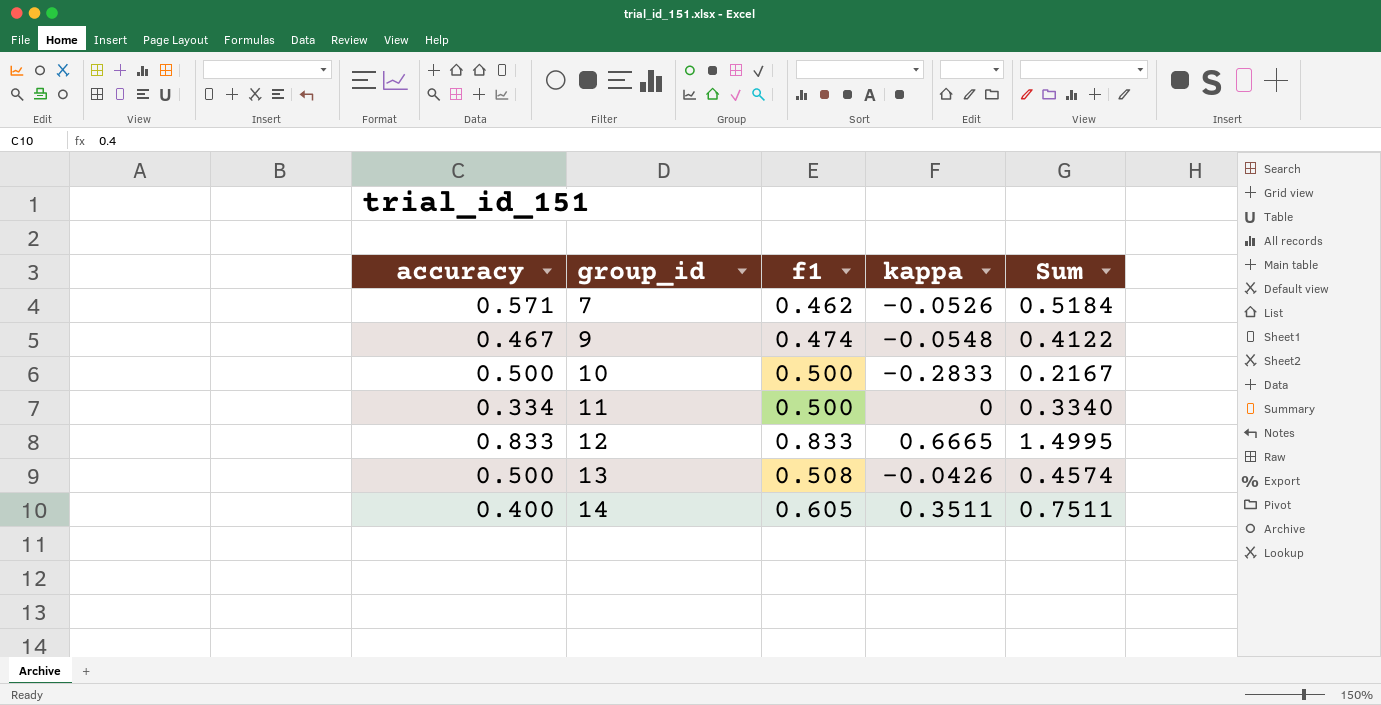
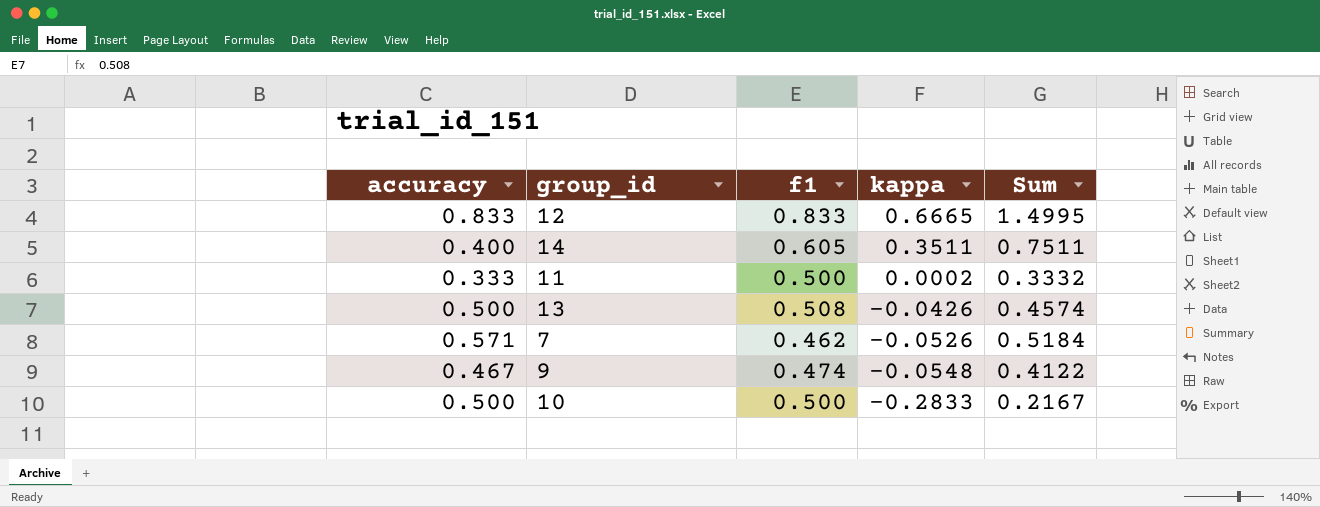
row order: group_id ascending -> kappa descending
11 | accuracy: 0.334 -> 0.333
11 | kappa: 0 -> 0.0002
11 | Sum: 0.3340 -> 0.3332

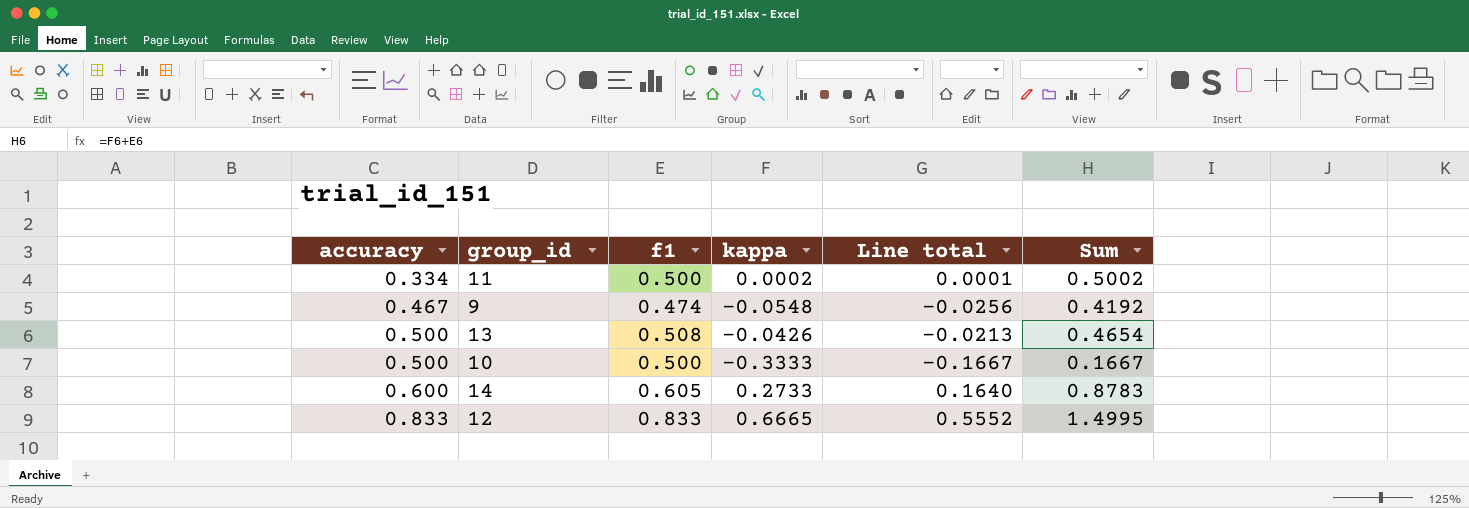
row order: kappa descending -> accuracy ascending
column Line total | formula: none -> [accuracy] * [kappa]
column Sum | formula: [accuracy] + [kappa] -> [f1] + [kappa]
row 7: 0.571 | 0.462 | -0.0526 | 0.5184 -> none
11 | accuracy: 0.333 -> 0.334
10 | kappa: -0.2833 -> -0.3333
14 | accuracy: 0.400 -> 0.600
14 | kappa: 0.3511 -> 0.2733

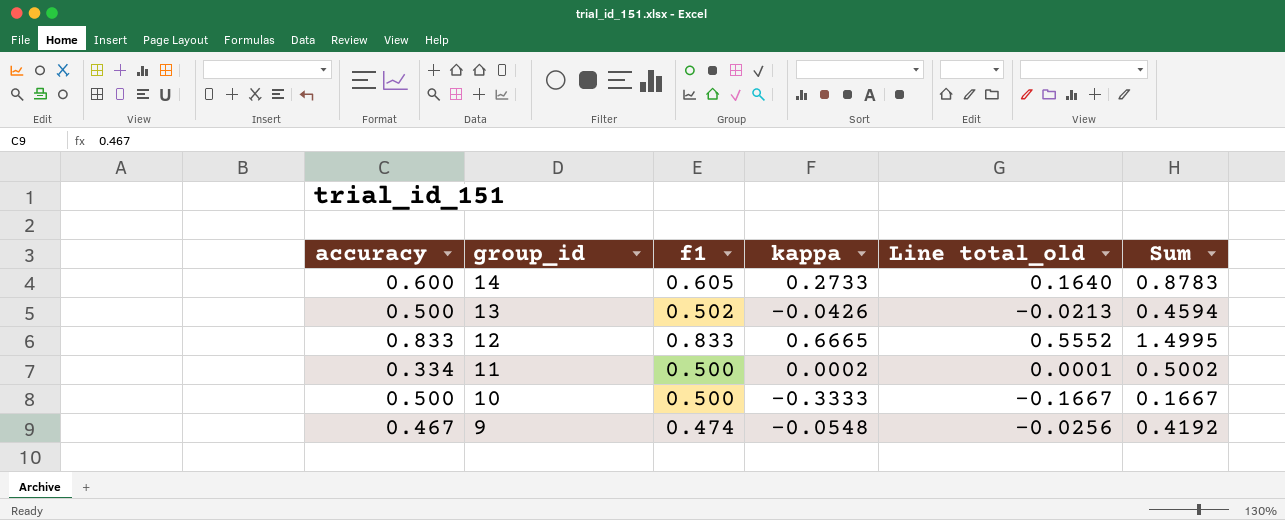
row order: accuracy ascending -> group_id descending
column name: Line total -> Line total_old
13 | f1: 0.508 -> 0.502
13 | Sum: 0.4654 -> 0.4594

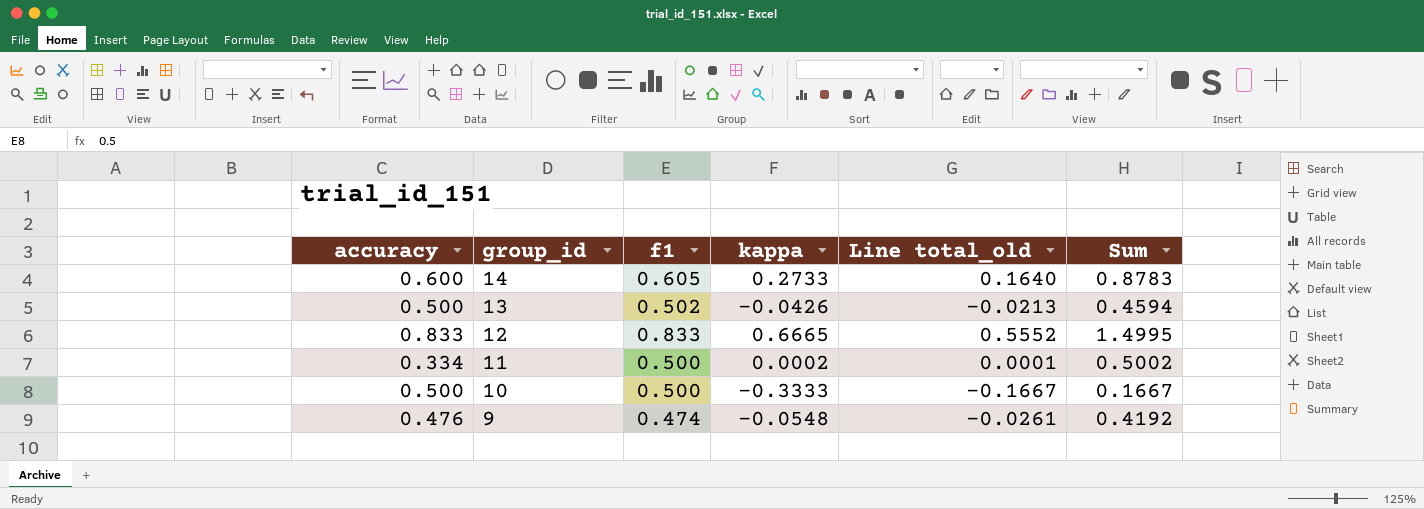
9 | accuracy: 0.467 -> 0.476
9 | Line total_old: -0.0256 -> -0.0261

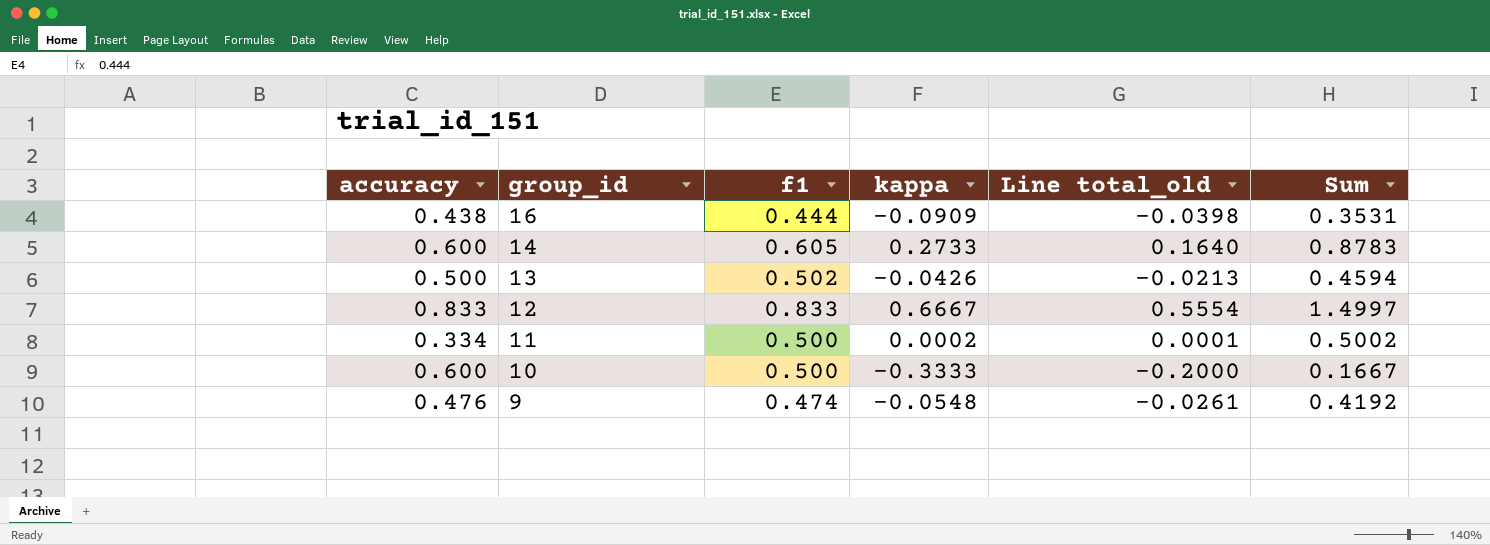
row 16: none -> 0.438 | 0.444 | -0.0909 | -0.0398 | 0.3531
12 | kappa: 0.6665 -> 0.6667
12 | Line total_old: 0.5552 -> 0.5554
12 | Sum: 1.4995 -> 1.4997
10 | accuracy: 0.500 -> 0.600
10 | Line total_old: -0.1667 -> -0.2000

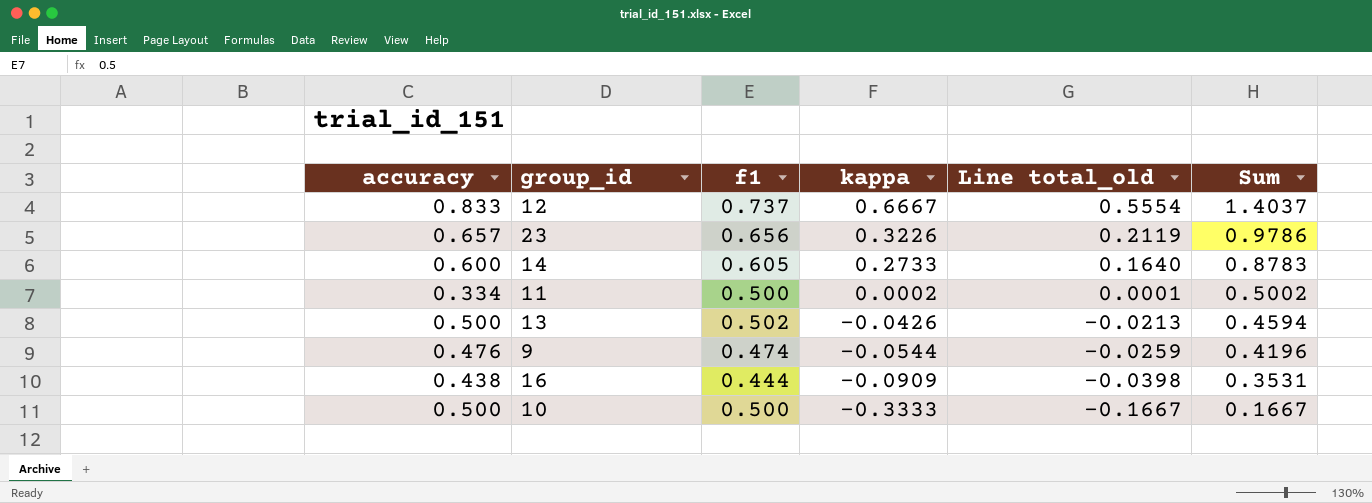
row order: group_id descending -> kappa descending
12 | f1: 0.833 -> 0.737
12 | Sum: 1.4997 -> 1.4037
row 23: none -> 0.657 | 0.656 | 0.3226 | 0.2119 | 0.9786
9 | kappa: -0.0548 -> -0.0544
9 | Line total_old: -0.0261 -> -0.0259
9 | Sum: 0.4192 -> 0.4196
10 | accuracy: 0.600 -> 0.500
10 | Line total_old: -0.2000 -> -0.1667

